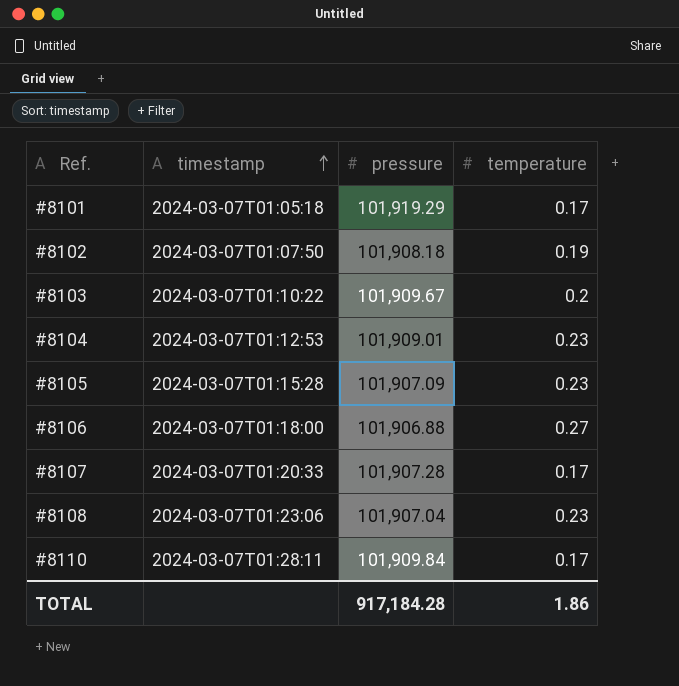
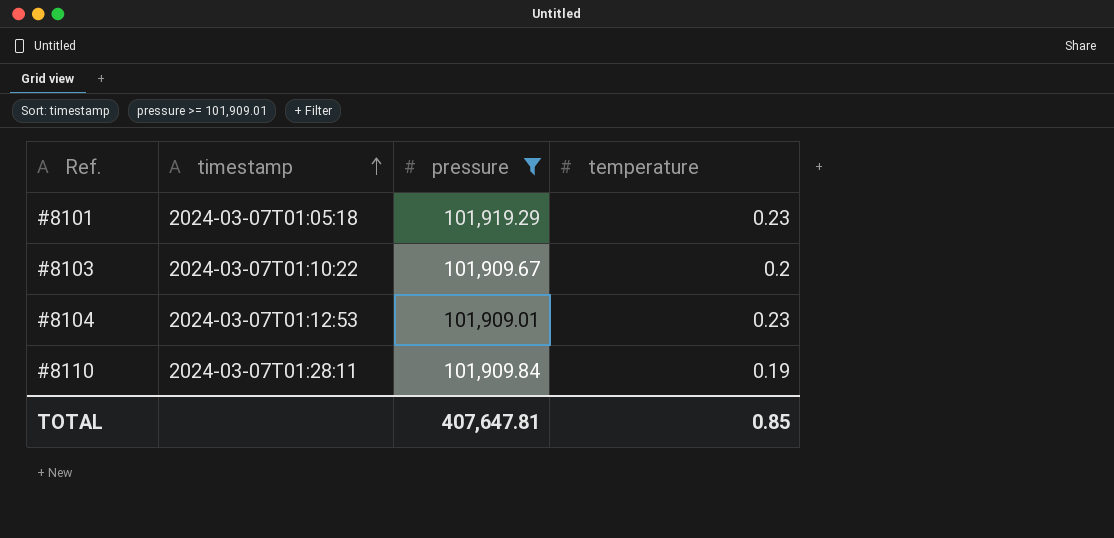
filter: none -> pressure >= 101,909.01
#8101 | temperature: 0.17 -> 0.23
#8110 | temperature: 0.17 -> 0.19
TOTAL | pressure: 917,184.28 -> 407,647.81
TOTAL | temperature: 1.86 -> 0.85

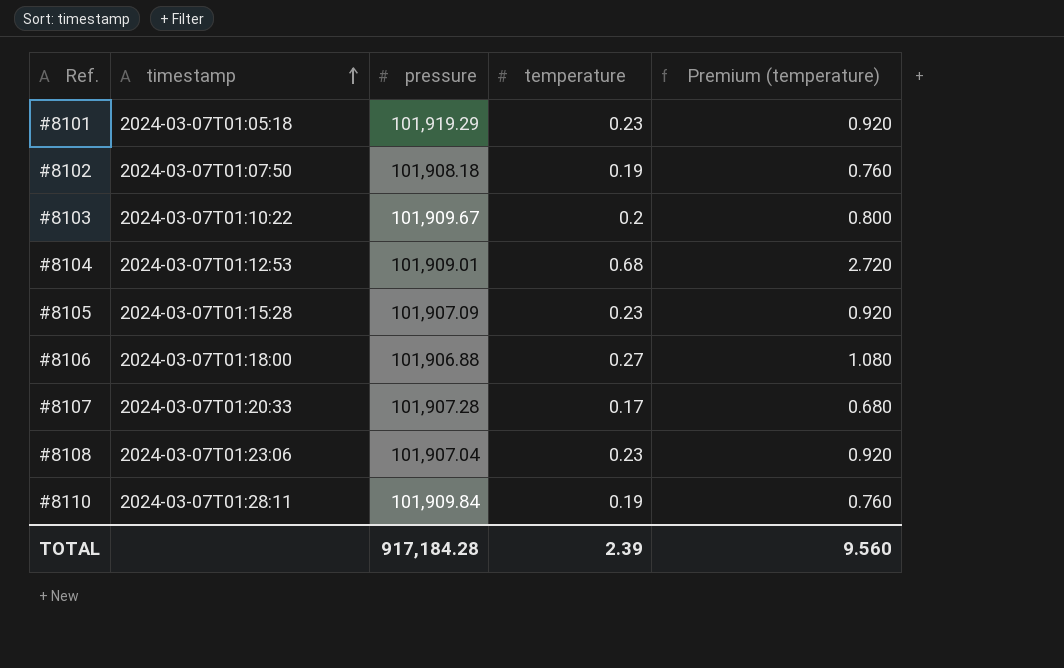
filter: pressure >= 101,909.01 -> none
column Premium (temperature) | formula: none -> [temperature] * 4
#8104 | temperature: 0.23 -> 0.68
TOTAL | pressure: 407,647.81 -> 917,184.28
TOTAL | temperature: 0.85 -> 2.39

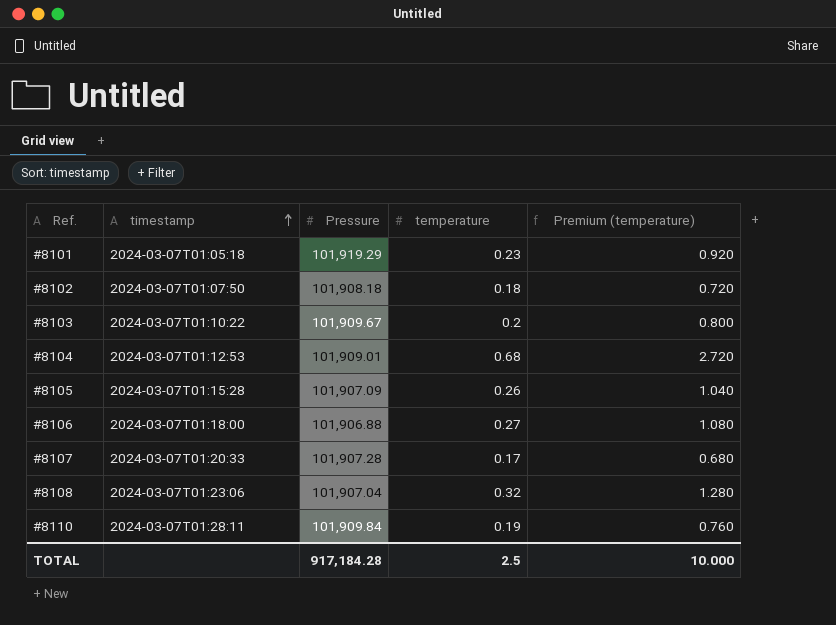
column name: pressure -> Pressure
#8102 | temperature: 0.19 -> 0.18
#8102 | Premium (temperature): 0.760 -> 0.720
#8105 | temperature: 0.23 -> 0.26
#8105 | Premium (temperature): 0.920 -> 1.040
#8108 | temperature: 0.23 -> 0.32
#8108 | Premium (temperature): 0.920 -> 1.280
TOTAL | temperature: 2.39 -> 2.5
TOTAL | Premium (temperature): 9.560 -> 10.000

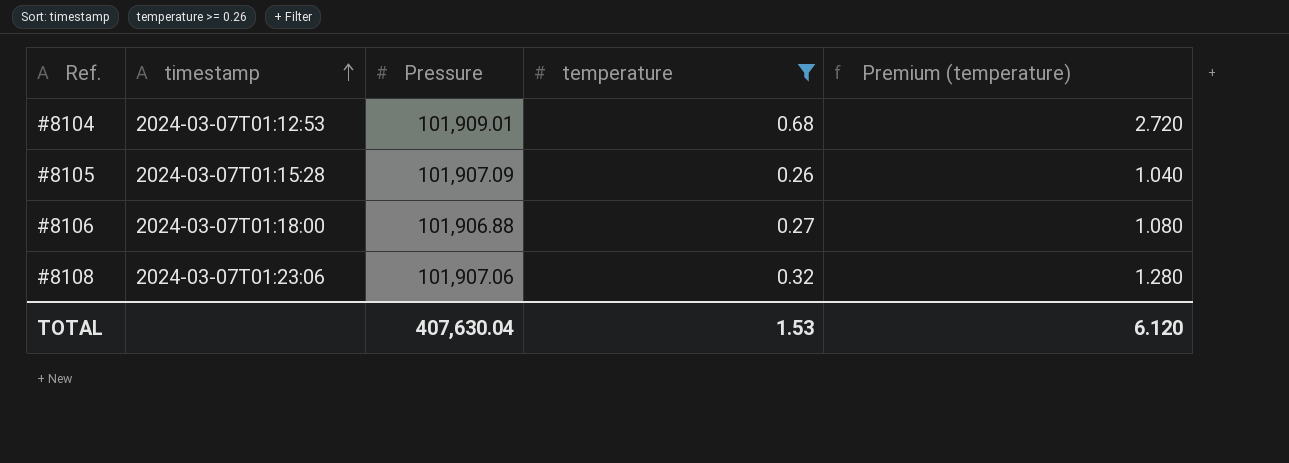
filter: none -> temperature >= 0.26
#8108 | Pressure: 101,907.04 -> 101,907.06
TOTAL | Pressure: 917,184.28 -> 407,630.04
TOTAL | temperature: 2.5 -> 1.53
TOTAL | Premium (temperature): 10.000 -> 6.120

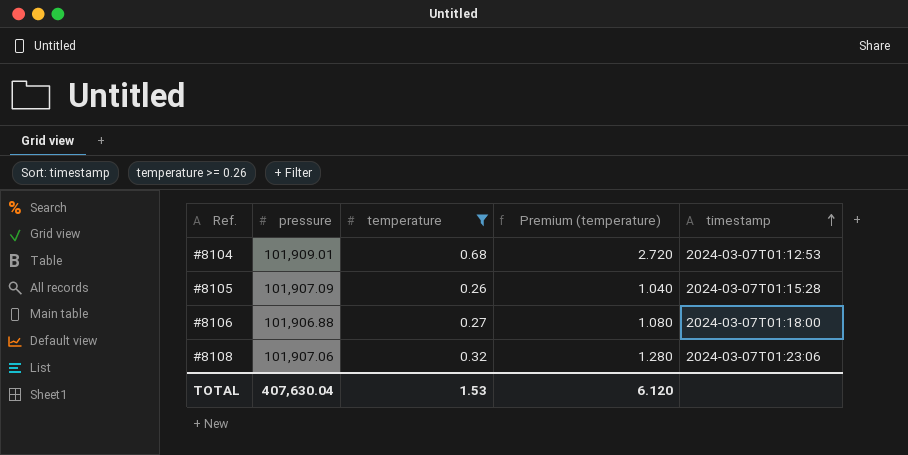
column name: Pressure -> pressure
column timestamp | position: 2 -> 5

